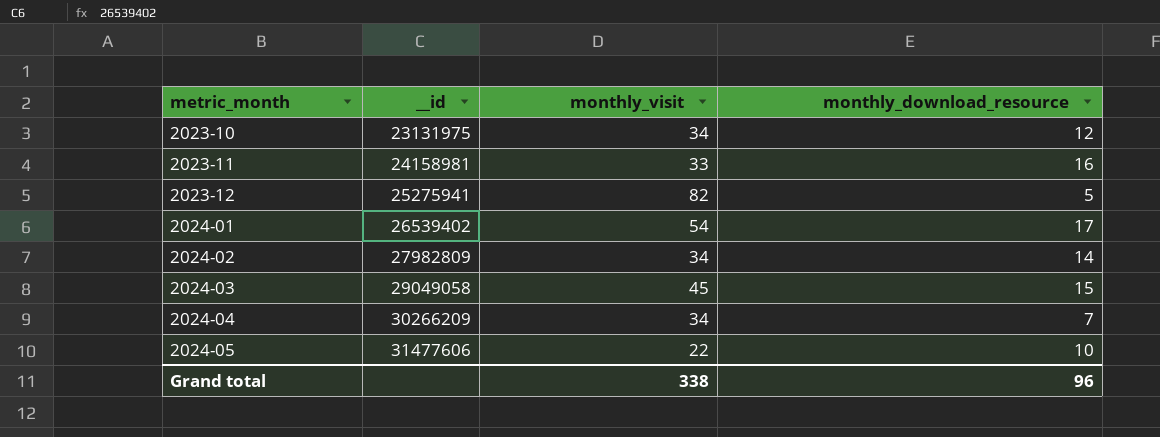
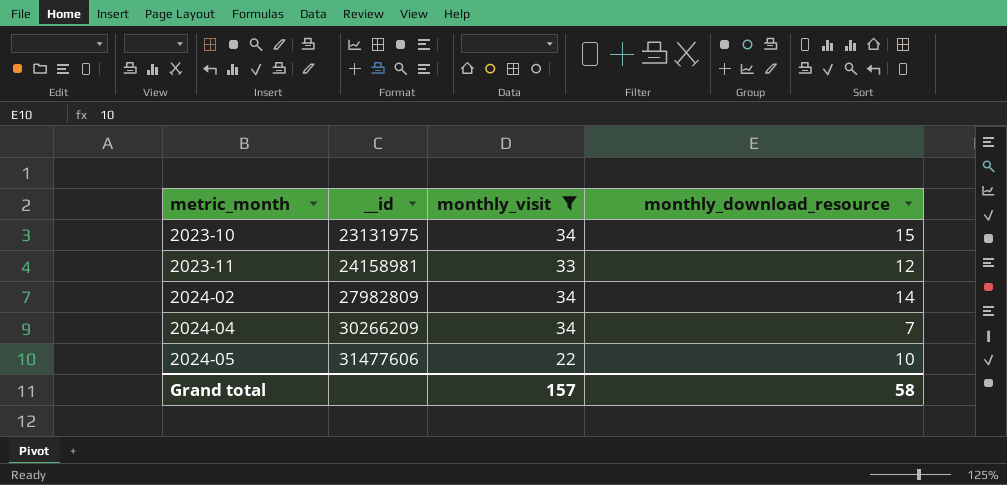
filter: none -> monthly_visit <= 34
2023-10 | monthly_download_resource: 12 -> 15
2023-11 | monthly_download_resource: 16 -> 12
Grand total | monthly_visit: 338 -> 157
Grand total | monthly_download_resource: 96 -> 58

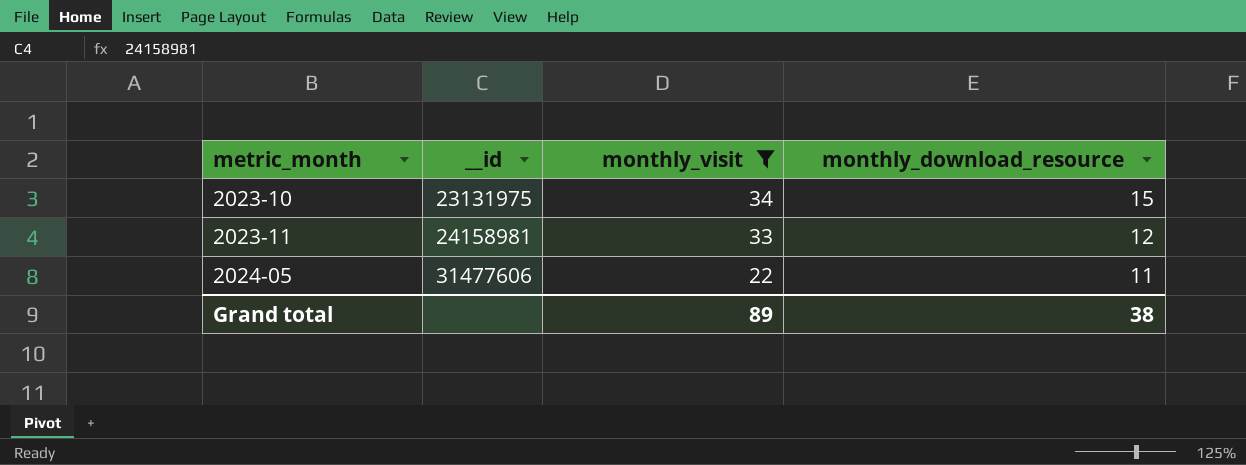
row 2024-02: 27982809 | 34 | 14 -> none
row 2024-04: 30266209 | 34 | 7 -> none
2024-05 | monthly_download_resource: 10 -> 11
Grand total | monthly_visit: 157 -> 89
Grand total | monthly_download_resource: 58 -> 38

